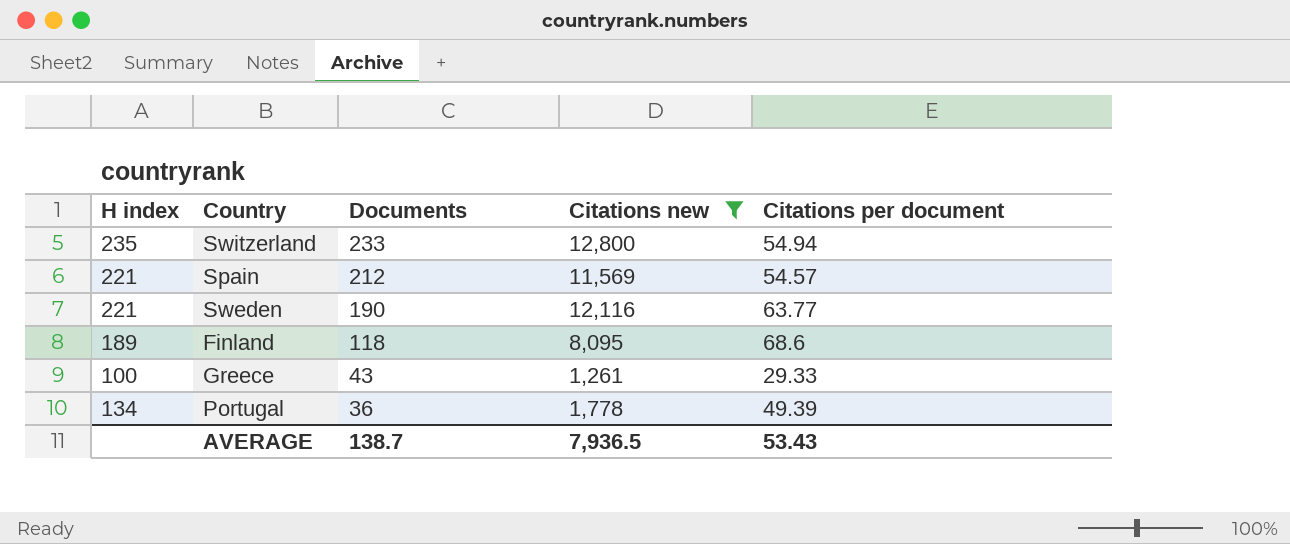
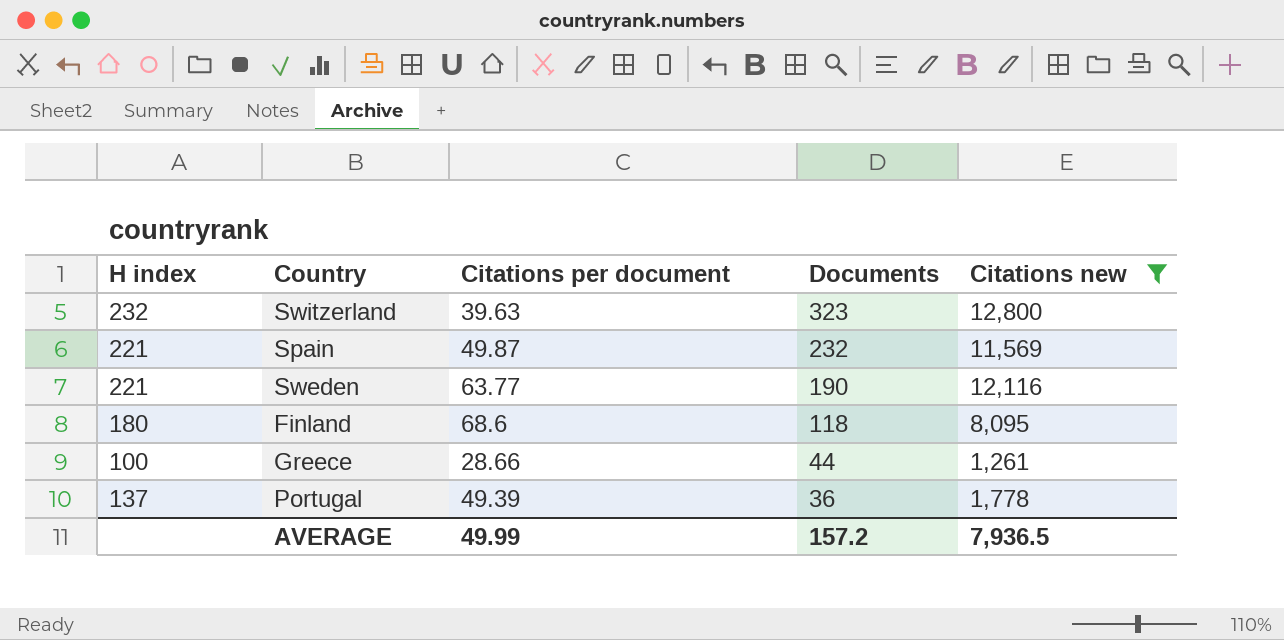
column Citations per document | position: 5 -> 3
Switzerland | H index: 235 -> 232
Switzerland | Citations per document: 54.94 -> 39.63
Switzerland | Documents: 233 -> 323
Spain | Citations per document: 54.57 -> 49.87
Spain | Documents: 212 -> 232
Finland | H index: 189 -> 180
Greece | Citations per document: 29.33 -> 28.66
Greece | Documents: 43 -> 44
Portugal | H index: 134 -> 137
AVERAGE | Citations per document: 53.43 -> 49.99
AVERAGE | Documents: 138.7 -> 157.2

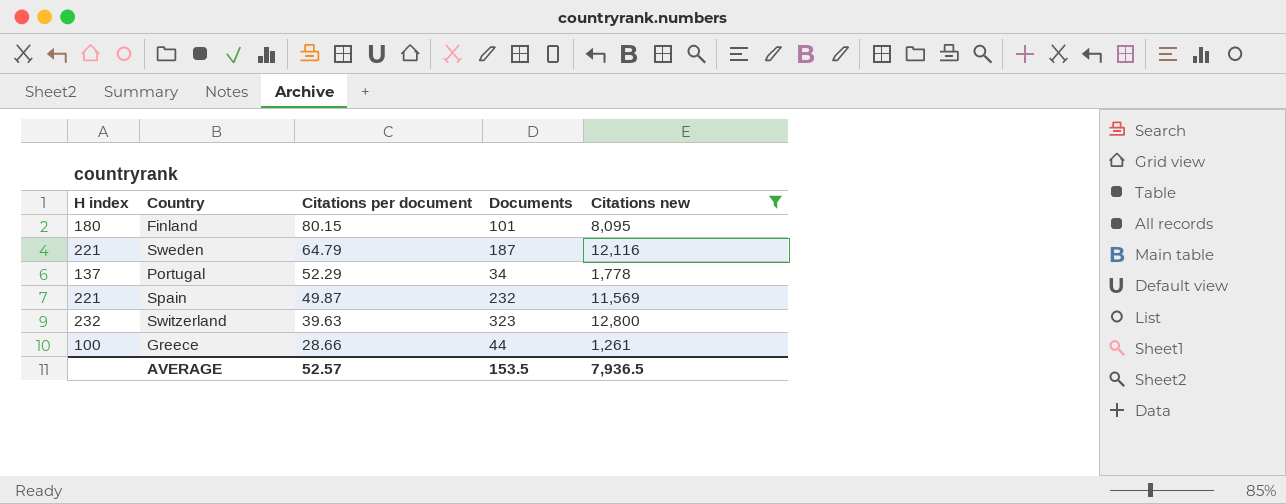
row order: Documents descending -> Citations per document descending
Finland | Citations per document: 68.6 -> 80.15
Finland | Documents: 118 -> 101
Sweden | Citations per document: 63.77 -> 64.79
Sweden | Documents: 190 -> 187
Portugal | Citations per document: 49.39 -> 52.29
Portugal | Documents: 36 -> 34
AVERAGE | Citations per document: 49.99 -> 52.57
AVERAGE | Documents: 157.2 -> 153.5

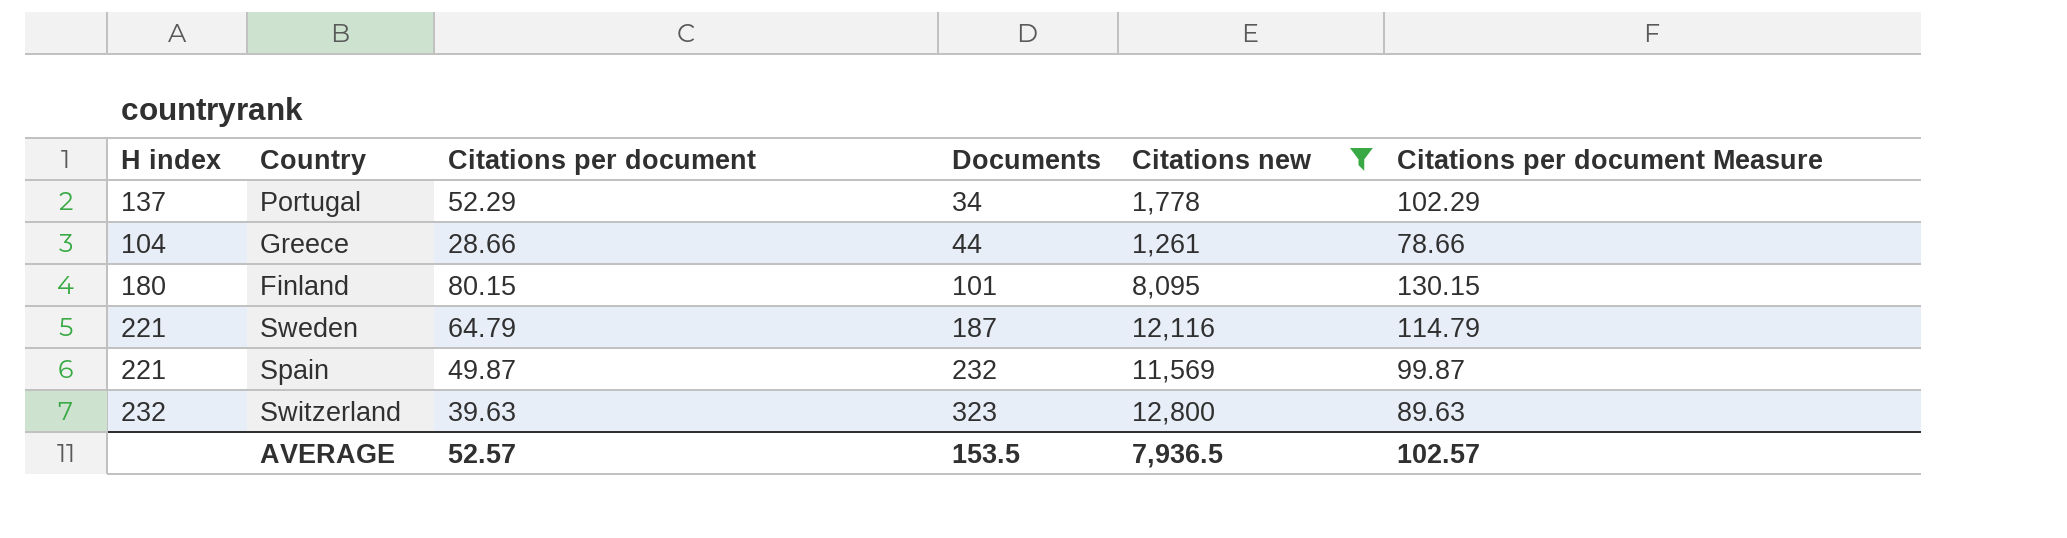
row order: Citations per document descending -> Documents ascending
column Citations per document Measure | formula: none -> [Citations per document] + 50
Greece | H index: 100 -> 104

